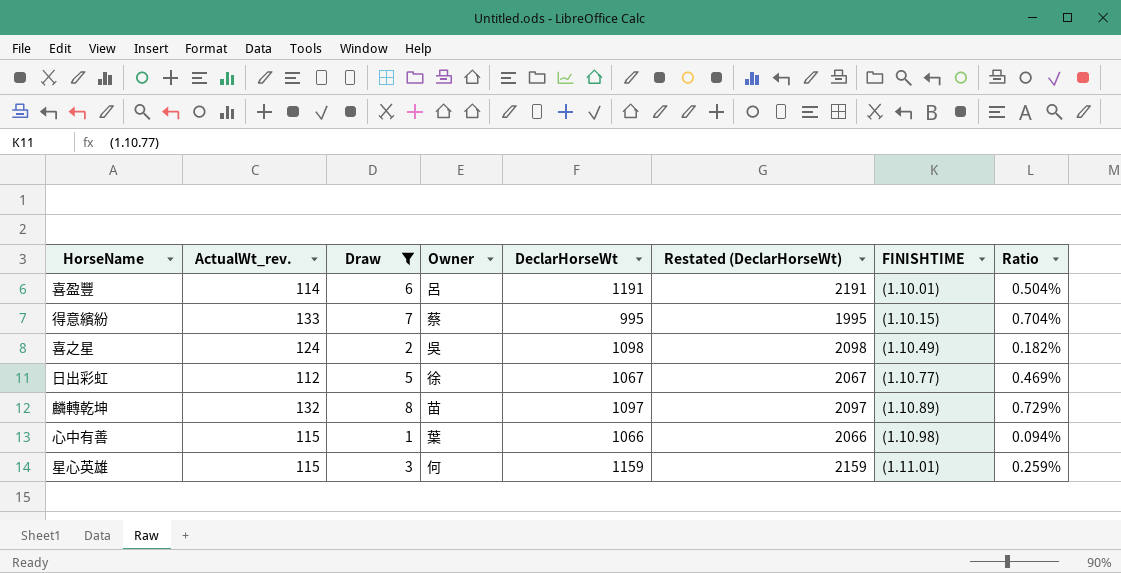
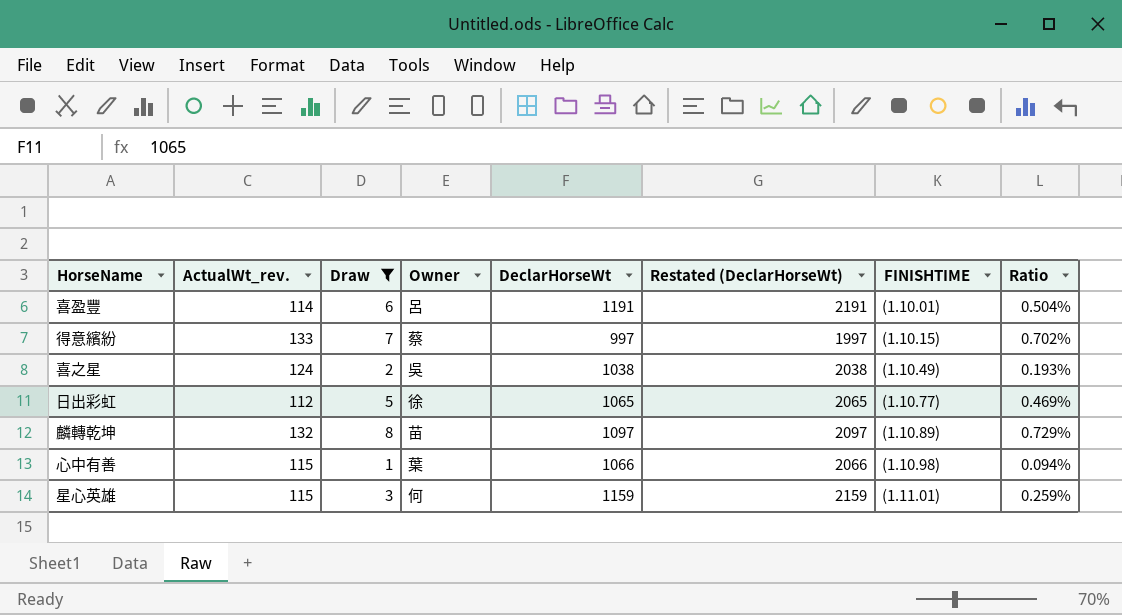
得意繽紛 | DeclarHorseWt: 995 -> 997
得意繽紛 | Restated (DeclarHorseWt): 1995 -> 1997
得意繽紛 | Ratio: 0.704% -> 0.702%
喜之星 | DeclarHorseWt: 1098 -> 1038
喜之星 | Restated (DeclarHorseWt): 2098 -> 2038
喜之星 | Ratio: 0.182% -> 0.193%
日出彩虹 | DeclarHorseWt: 1067 -> 1065
日出彩虹 | Restated (DeclarHorseWt): 2067 -> 2065

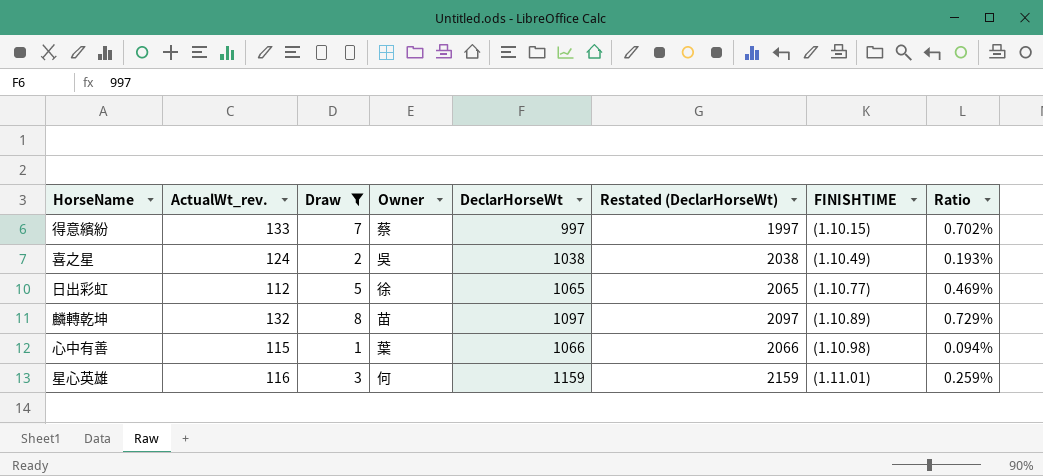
row 喜盈豐: 114 | 6 | 呂 | 1191 | 2191 | (1.10.01) | 0.504% -> none
星心英雄 | ActualWt_rev.: 115 -> 116

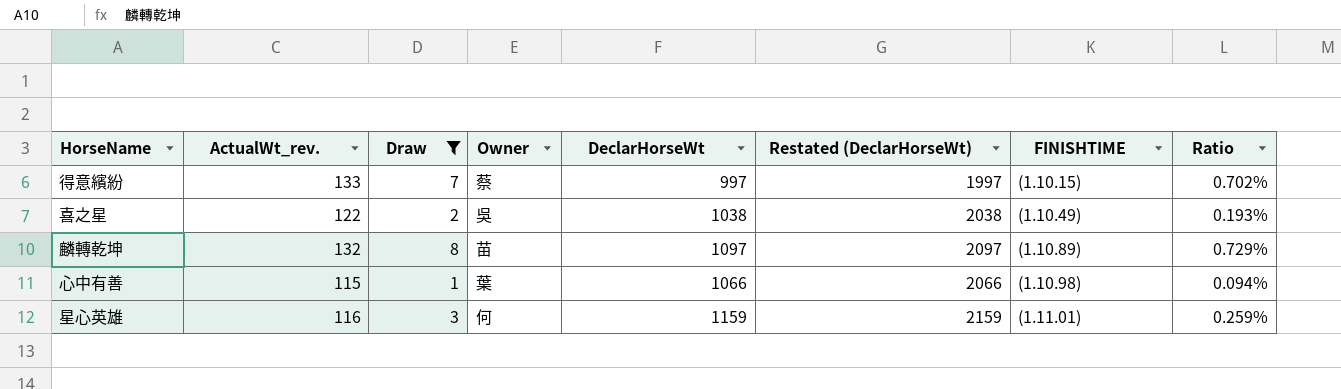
row 日出彩虹: 112 | 5 | 徐 | 1065 | 2065 | (1.10.77) | 0.469% -> none
喜之星 | ActualWt_rev.: 124 -> 122

